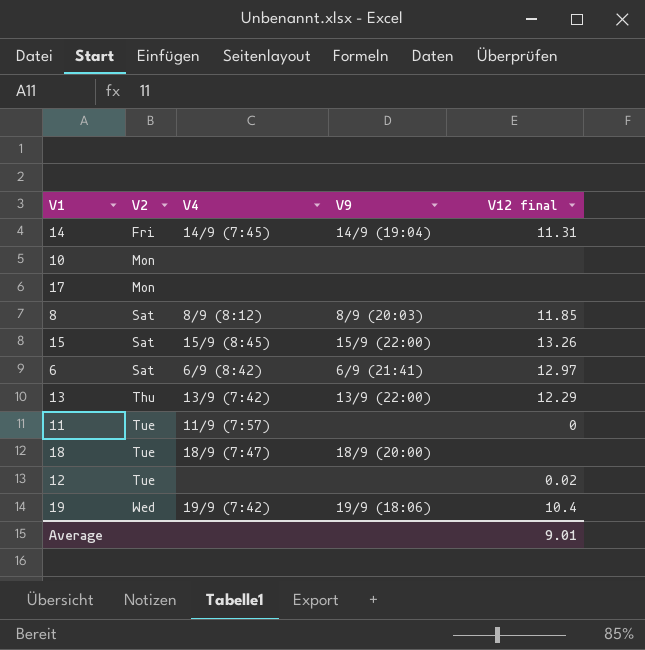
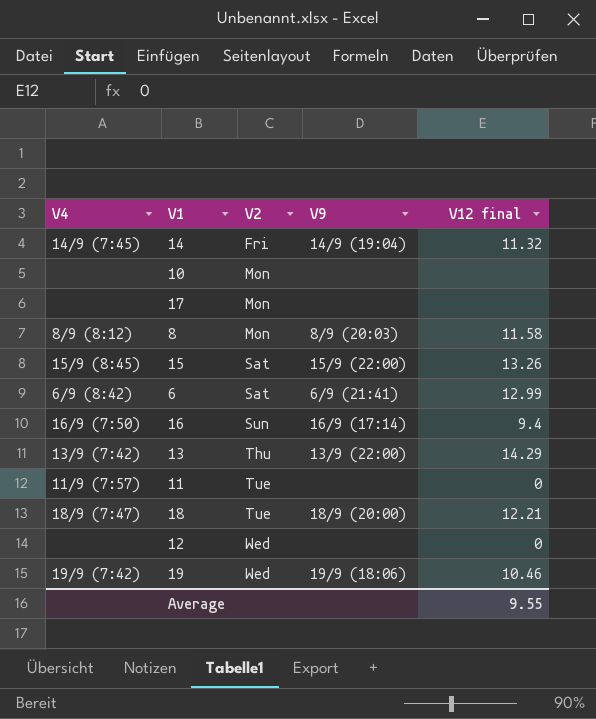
column V4 | position: 3 -> 1
14 | V12 final: 11.31 -> 11.32
8 | V2: Sat -> Mon
8 | V12 final: 11.85 -> 11.58
6 | V12 final: 12.97 -> 12.99
row 16: none -> 16/9 (7:50) | Sun | 16/9 (17:14) | 9.4
13 | V12 final: 12.29 -> 14.29
18 | V12 final: none -> 12.21
12 | V2: Tue -> Wed
12 | V12 final: 0.02 -> 0
19 | V12 final: 10.4 -> 10.46
Average | V12 final: 9.01 -> 9.55

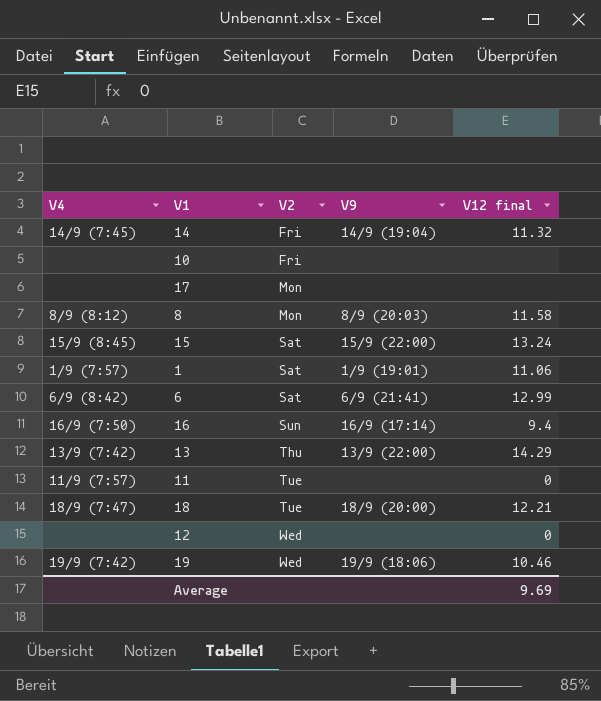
10 | V2: Mon -> Fri
15 | V12 final: 13.26 -> 13.24
row 1: none -> 1/9 (7:57) | Sat | 1/9 (19:01) | 11.06
Average | V12 final: 9.55 -> 9.69

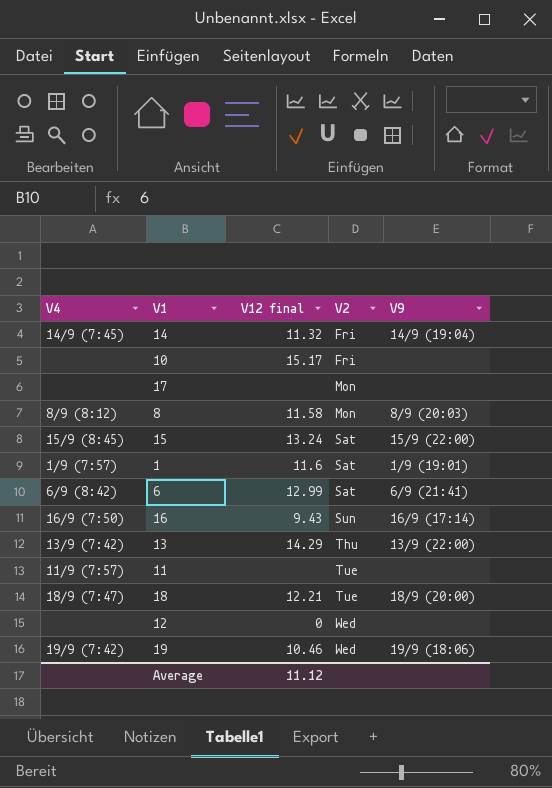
column V12 final | position: 5 -> 3
10 | V12 final: none -> 15.17
1 | V12 final: 11.06 -> 11.6
16 | V12 final: 9.4 -> 9.43
11 | V12 final: 0 -> none
Average | V12 final: 9.69 -> 11.12

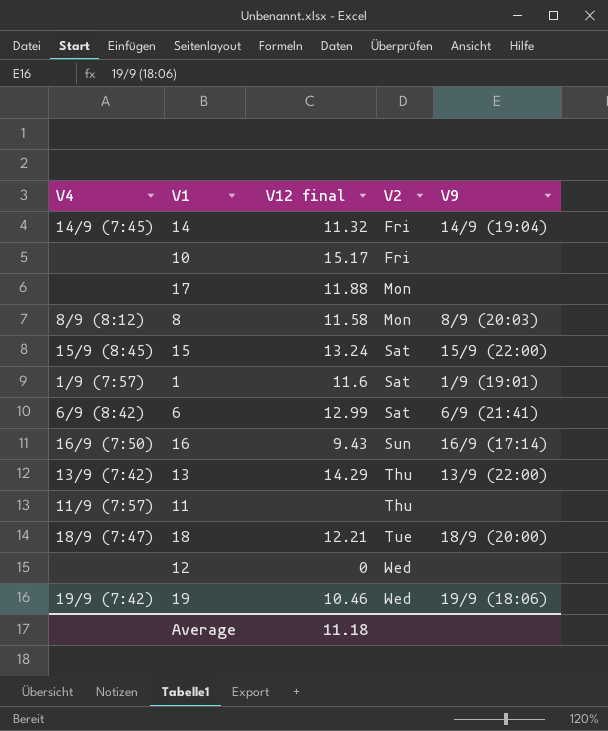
17 | V12 final: none -> 11.88
11 | V2: Tue -> Thu
Average | V12 final: 11.12 -> 11.18

